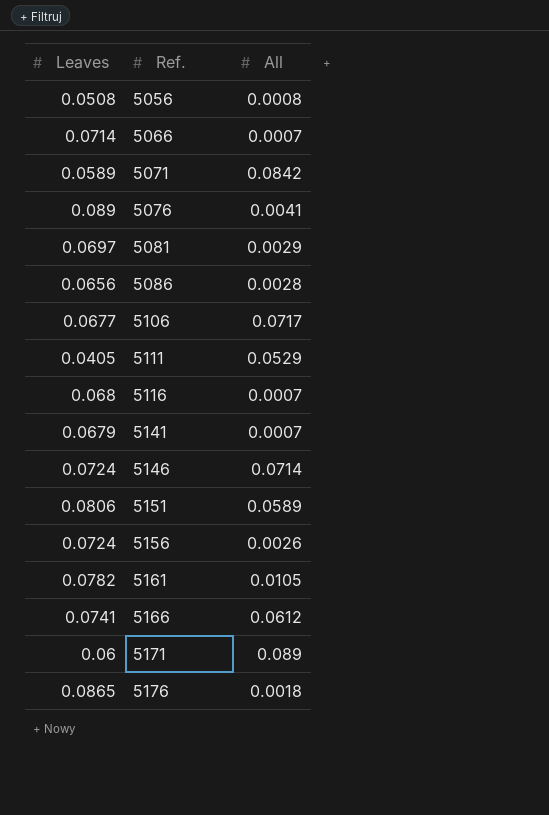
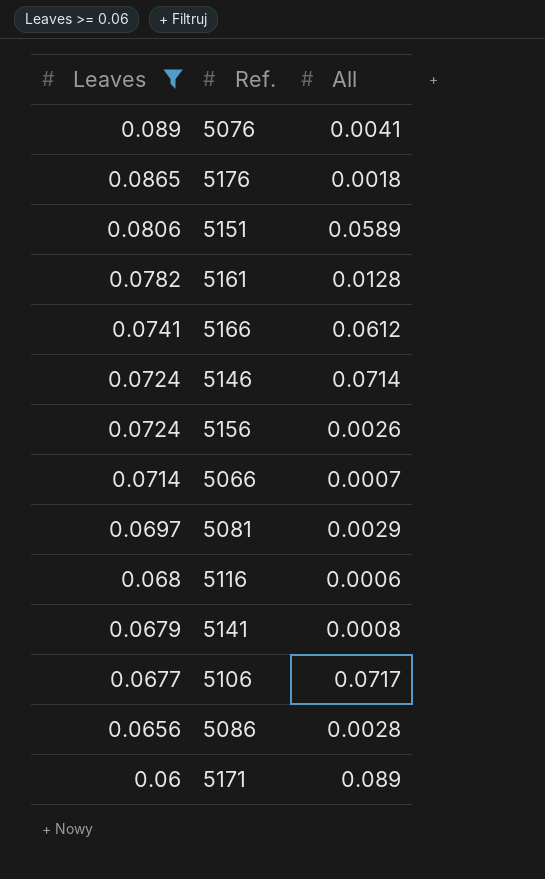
filter: none -> Leaves >= 0.06
row order: Ref. ascending -> Leaves descending
5161 | All: 0.0105 -> 0.0128
5116 | All: 0.0007 -> 0.0006
5141 | All: 0.0007 -> 0.0008

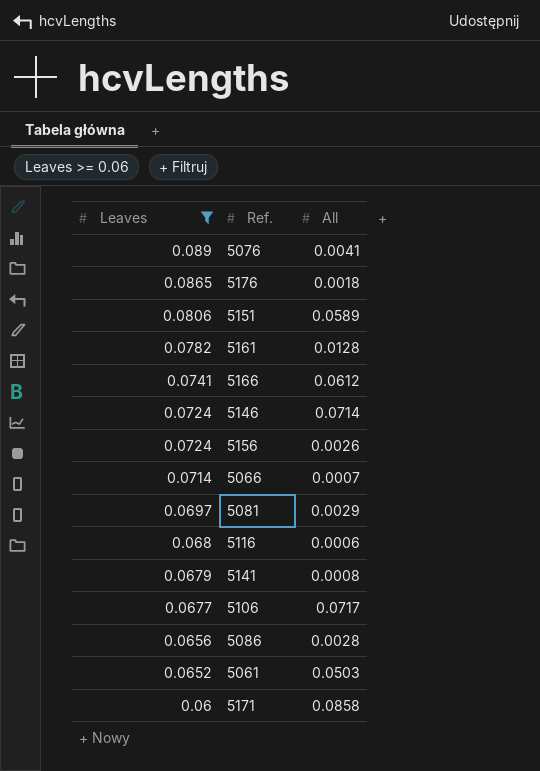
row 5061: none -> 0.0652 | 0.0503
5171 | All: 0.089 -> 0.0858

